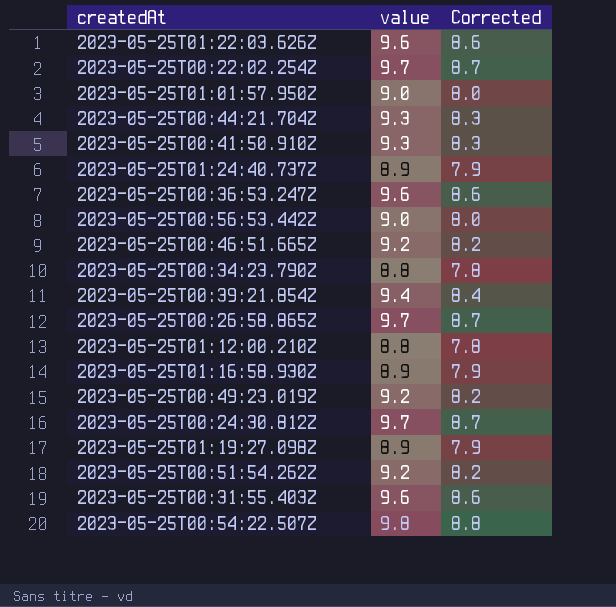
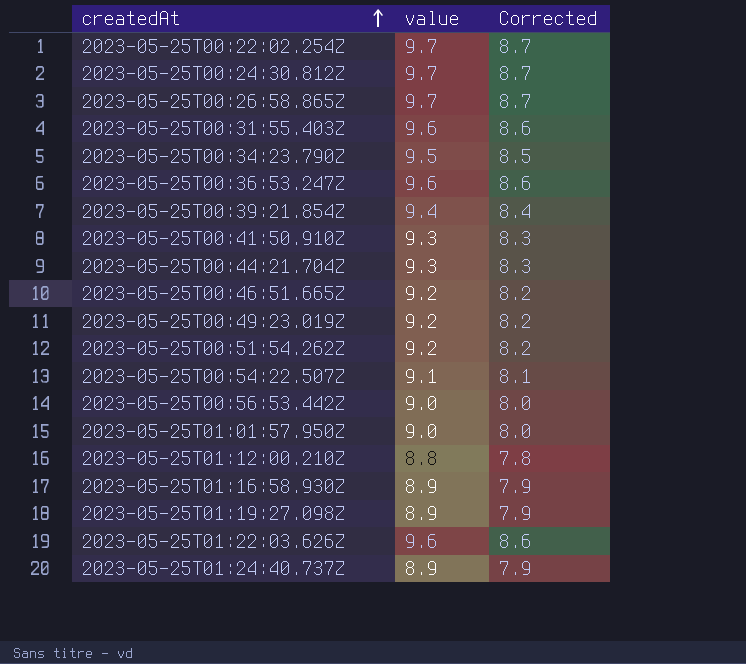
row order: none -> createdAt ascending
2023-05-25T00:34:23.790Z | value: 8.8 -> 9.5
2023-05-25T00:34:23.790Z | Corrected: 7.8 -> 8.5
2023-05-25T00:54:22.507Z | value: 9.8 -> 9.1
2023-05-25T00:54:22.507Z | Corrected: 8.8 -> 8.1

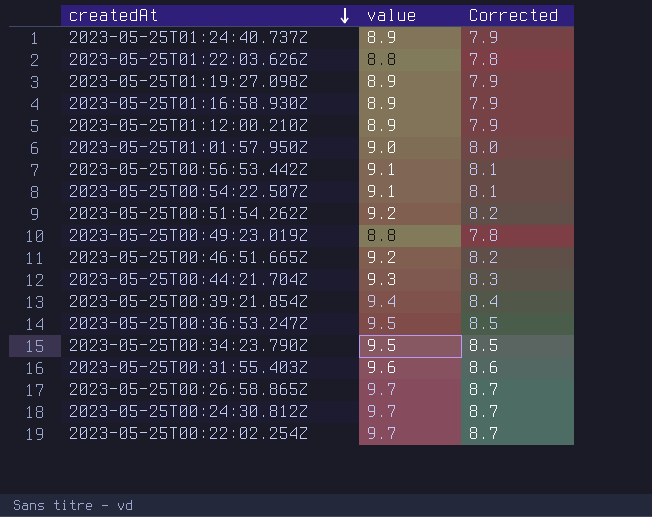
row order: createdAt ascending -> createdAt descending
row 2023-05-25T00:41:50.910Z: 9.3 | 8.3 -> none
2023-05-25T01:22:03.626Z | value: 9.6 -> 8.8
2023-05-25T01:22:03.626Z | Corrected: 8.6 -> 7.8
2023-05-25T01:12:00.210Z | value: 8.8 -> 8.9
2023-05-25T01:12:00.210Z | Corrected: 7.8 -> 7.9
2023-05-25T00:56:53.442Z | value: 9.0 -> 9.1
2023-05-25T00:56:53.442Z | Corrected: 8.0 -> 8.1
2023-05-25T00:49:23.019Z | value: 9.2 -> 8.8
2023-05-25T00:49:23.019Z | Corrected: 8.2 -> 7.8
2023-05-25T00:36:53.247Z | value: 9.6 -> 9.5
2023-05-25T00:36:53.247Z | Corrected: 8.6 -> 8.5

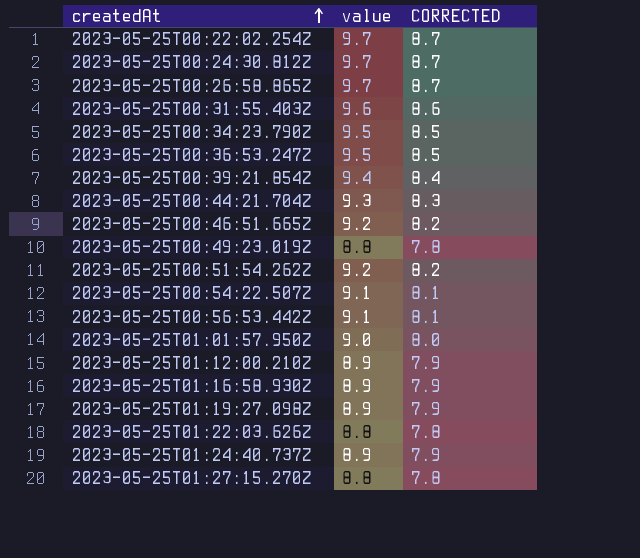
row order: createdAt descending -> createdAt ascending
column name: Corrected -> CORRECTED
row 2023-05-25T01:27:15.270Z: none -> 8.8 | 7.8

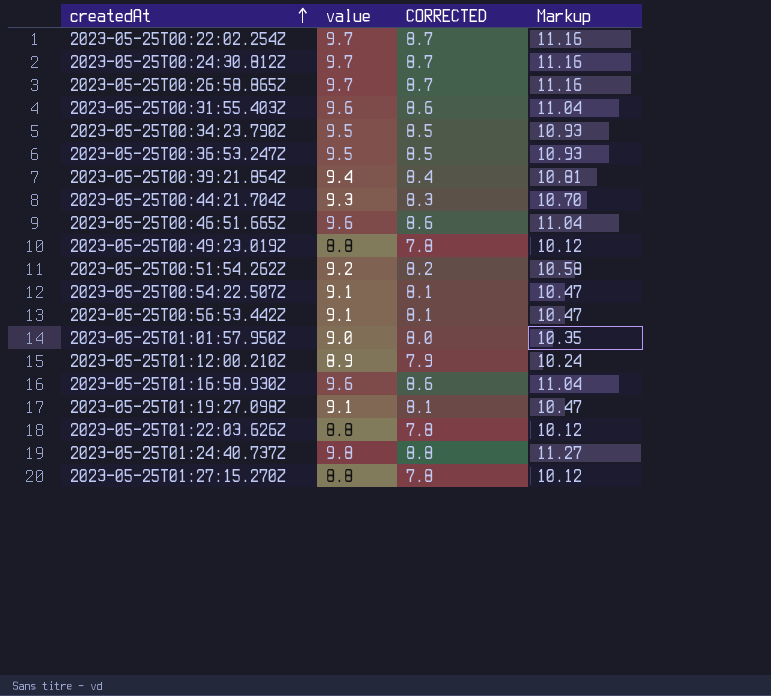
column Markup | formula: none -> [value] * 1.15
2023-05-25T00:46:51.665Z | value: 9.2 -> 9.6
2023-05-25T00:46:51.665Z | CORRECTED: 8.2 -> 8.6
2023-05-25T01:16:58.930Z | value: 8.9 -> 9.6
2023-05-25T01:16:58.930Z | CORRECTED: 7.9 -> 8.6
2023-05-25T01:19:27.098Z | value: 8.9 -> 9.1
2023-05-25T01:19:27.098Z | CORRECTED: 7.9 -> 8.1
2023-05-25T01:24:40.737Z | value: 8.9 -> 9.8
2023-05-25T01:24:40.737Z | CORRECTED: 7.9 -> 8.8

